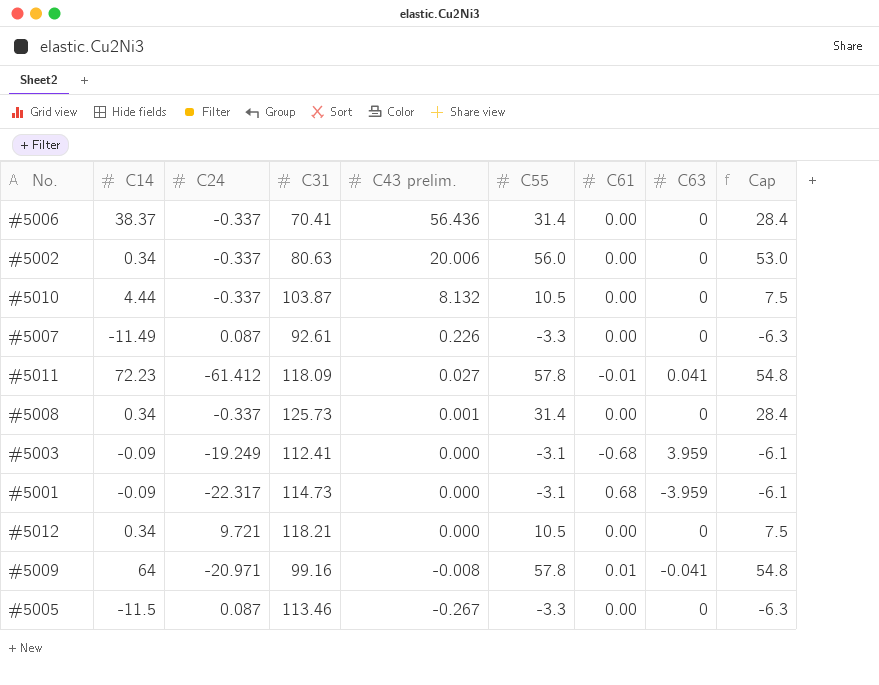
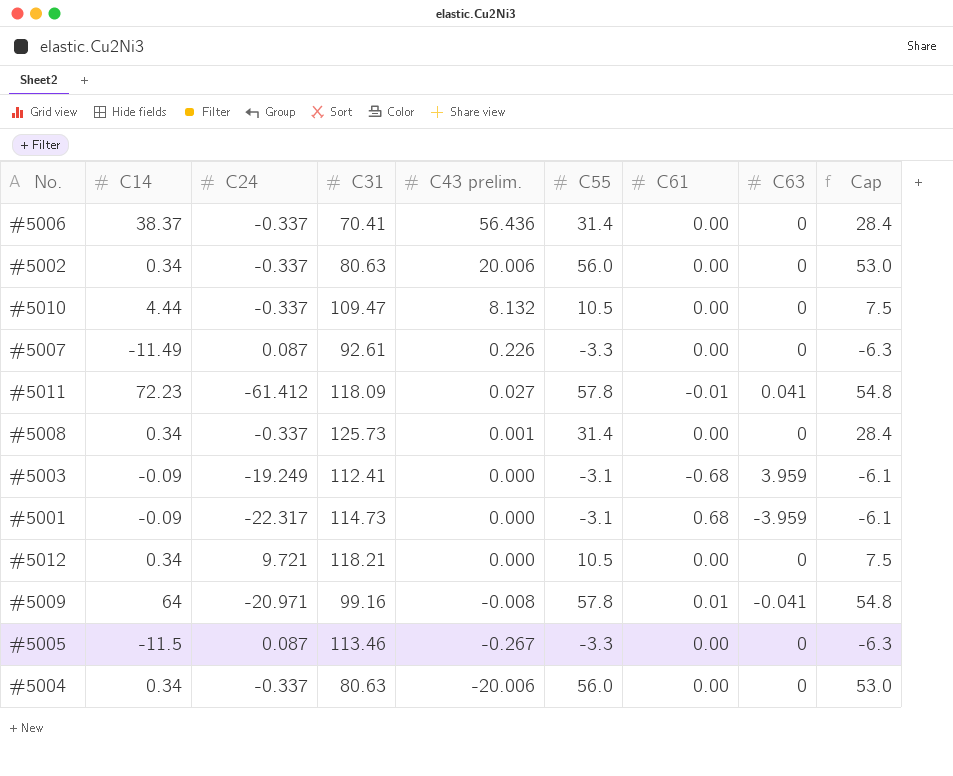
#5010 | C31: 103.87 -> 109.47
row #5004: none -> 0.34 | -0.337 | 80.63 | -20.006 | 56.0 | 0.00 | 0 | 53.0

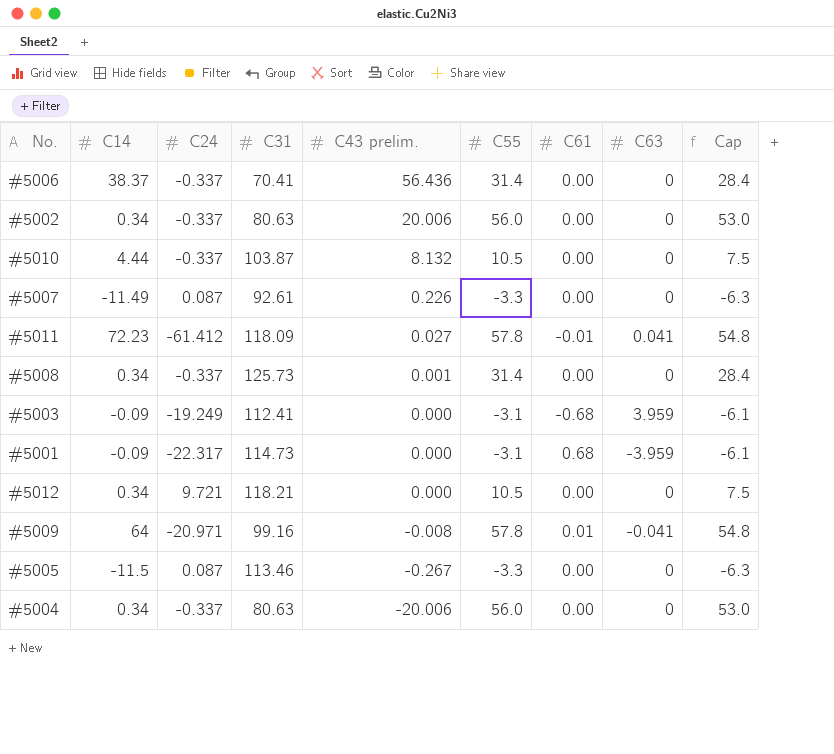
#5010 | C31: 109.47 -> 103.87

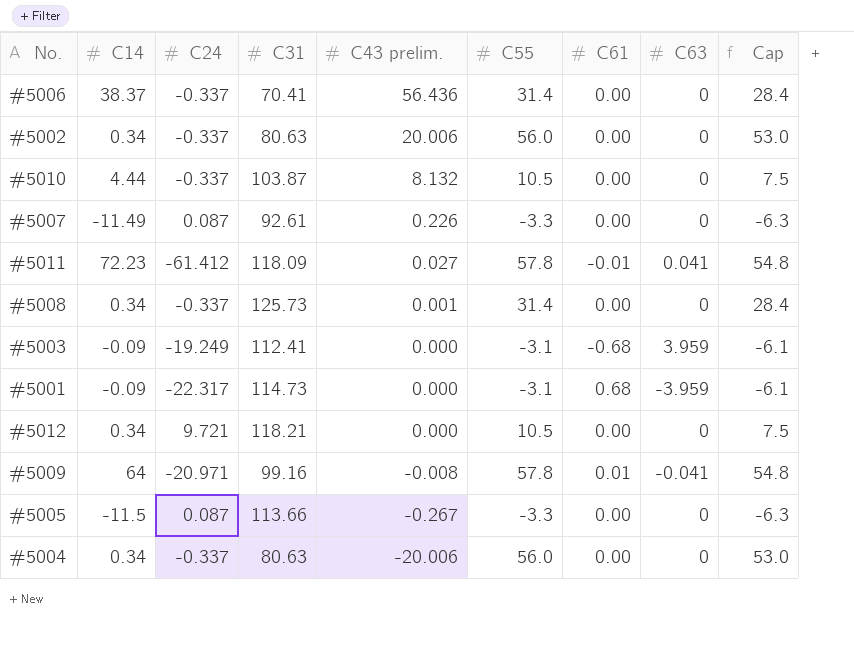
#5005 | C31: 113.46 -> 113.66

